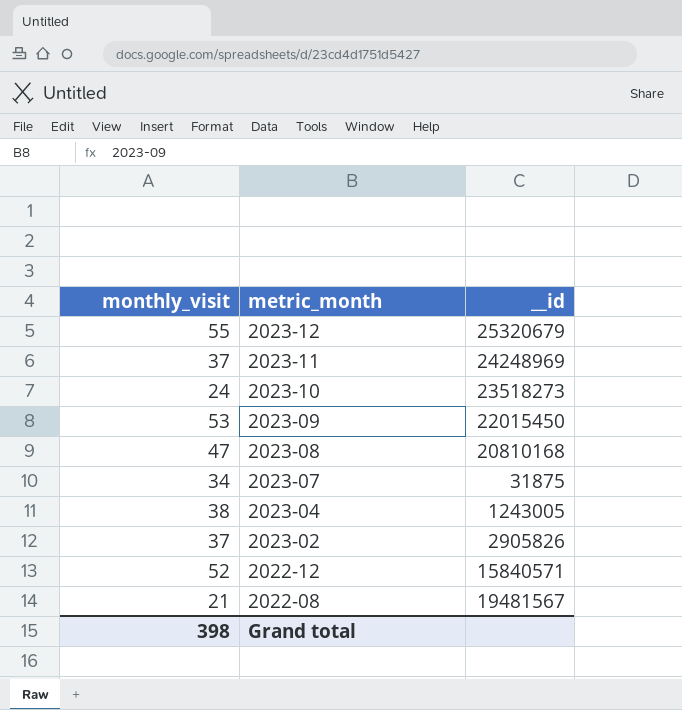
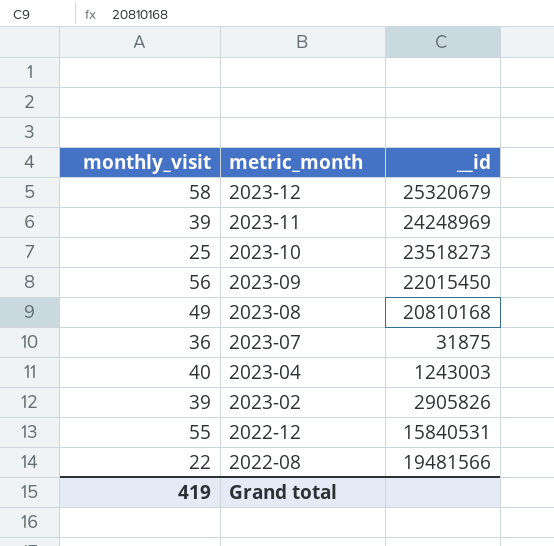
2023-12 | monthly_visit: 55 -> 58
2023-11 | monthly_visit: 37 -> 39
2023-10 | monthly_visit: 24 -> 25
2023-09 | monthly_visit: 53 -> 56
2023-08 | monthly_visit: 47 -> 49
2023-07 | monthly_visit: 34 -> 36
2023-04 | monthly_visit: 38 -> 40
2023-04 | __id: 1243005 -> 1243003
2023-02 | monthly_visit: 37 -> 39
2022-12 | monthly_visit: 52 -> 55
2022-12 | __id: 15840571 -> 15840531
2022-08 | monthly_visit: 21 -> 22
2022-08 | __id: 19481567 -> 19481566
Grand total | monthly_visit: 398 -> 419

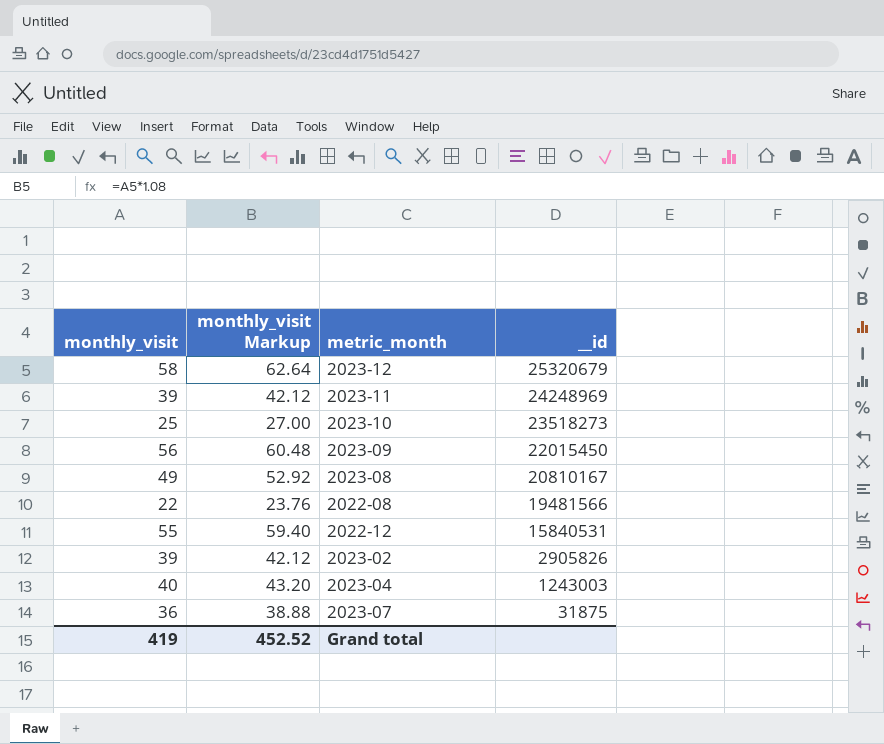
row order: metric_month descending -> __id descending
column monthly_visit Markup | formula: none -> [monthly_visit] * 1.08
2023-08 | __id: 20810168 -> 20810167

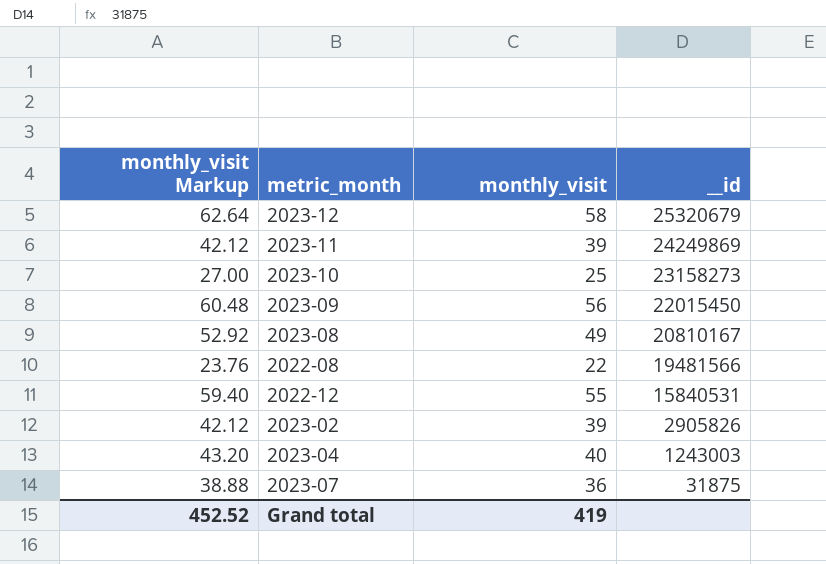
column monthly_visit | position: 1 -> 3
2023-11 | __id: 24248969 -> 24249869
2023-10 | __id: 23518273 -> 23158273

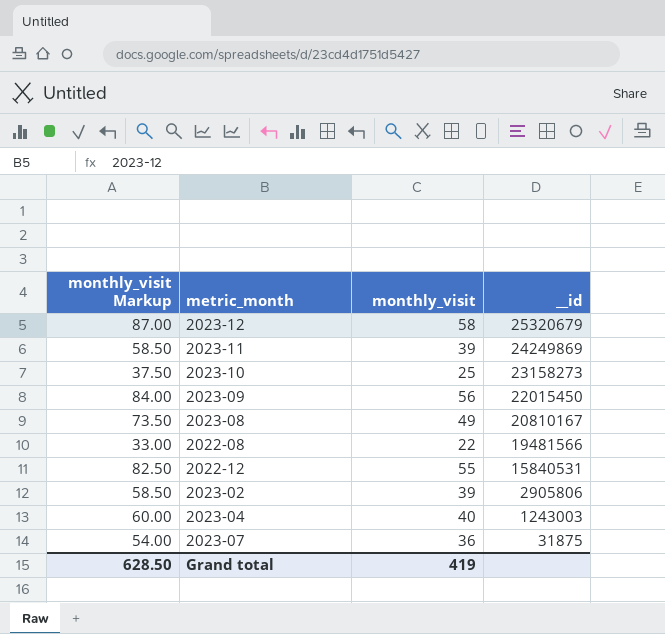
column monthly_visit Markup | formula: [monthly_visit] * 1.08 -> [monthly_visit] * 1.5
2023-02 | __id: 2905826 -> 2905806
Grand total | monthly_visit Markup: 452.52 -> 628.50

